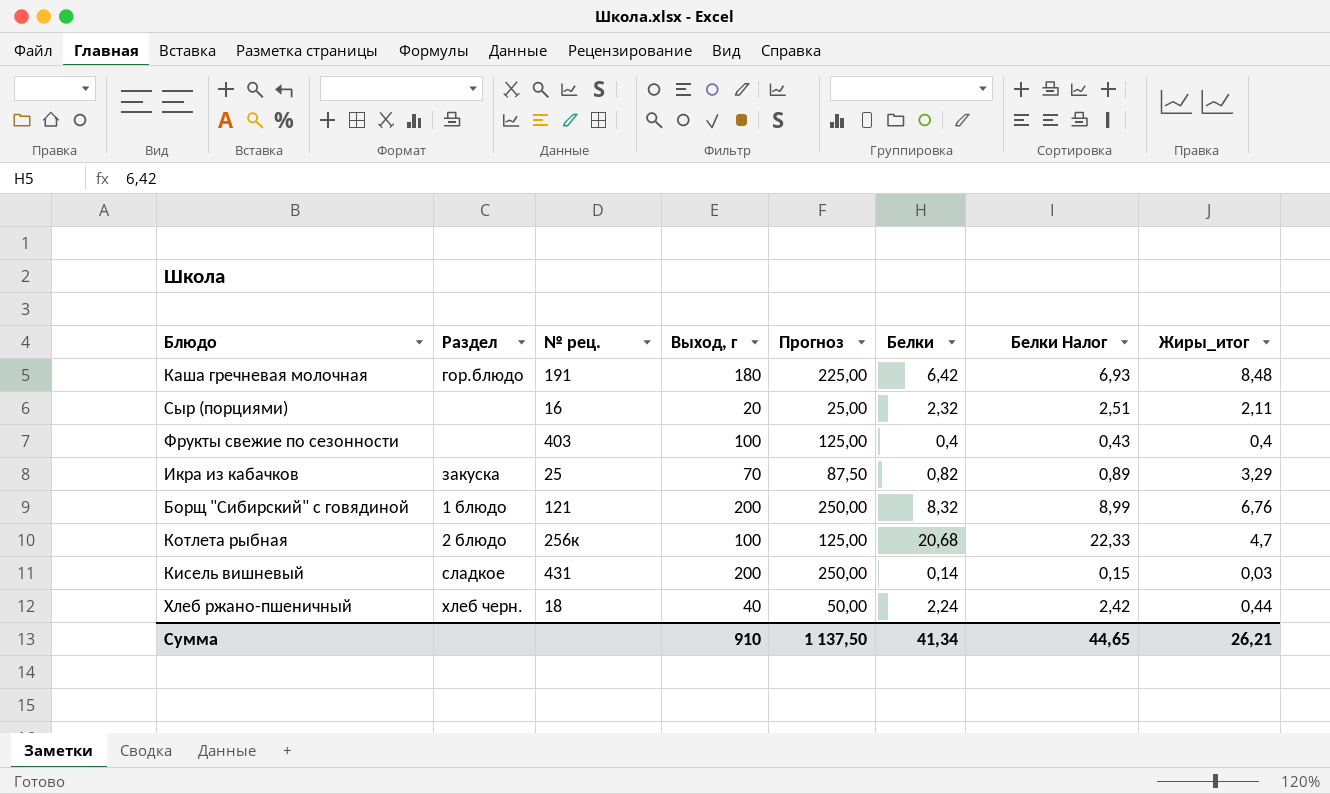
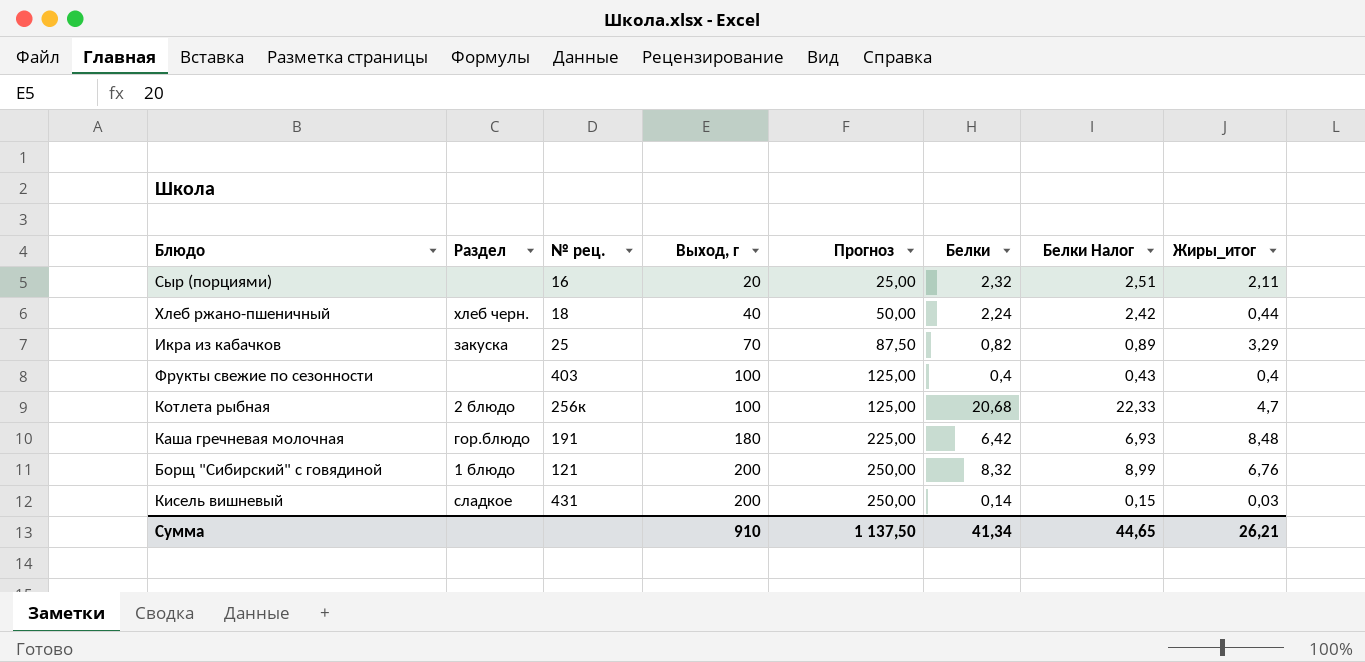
row order: none -> Выход, г ascending

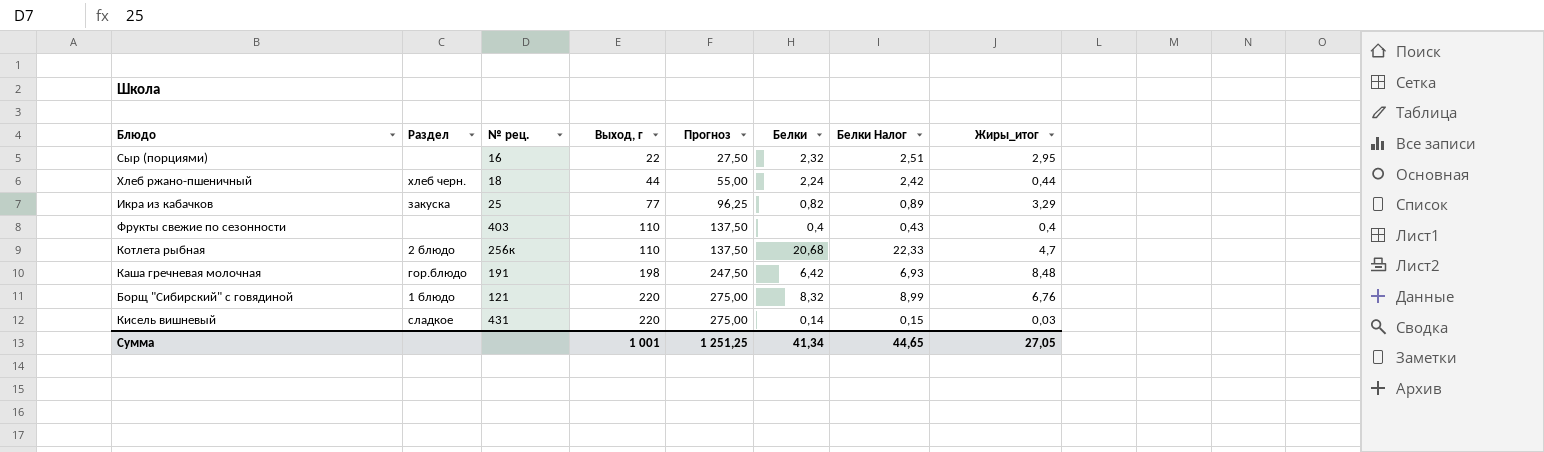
Сыр (порциями) | Выход, г: 20 -> 22
Сыр (порциями) | Прогноз: 25,00 -> 27,50
Сыр (порциями) | Жиры_итог: 2,11 -> 2,95
Хлеб ржано-пшеничный | Выход, г: 40 -> 44
Хлеб ржано-пшеничный | Прогноз: 50,00 -> 55,00
Икра из кабачков | Выход, г: 70 -> 77
Икра из кабачков | Прогноз: 87,50 -> 96,25
Фрукты свежие по сезонности | Выход, г: 100 -> 110
Фрукты свежие по сезонности | Прогноз: 125,00 -> 137,50
Котлета рыбная | Выход, г: 100 -> 110
Котлета рыбная | Прогноз: 125,00 -> 137,50
Каша гречневая молочная | Выход, г: 180 -> 198
Каша гречневая молочная | Прогноз: 225,00 -> 247,50
Борщ "Сибирский" с говядиной | Выход, г: 200 -> 220
Борщ "Сибирский" с говядиной | Прогноз: 250,00 -> 275,00
Кисель вишневый | Выход, г: 200 -> 220
Кисель вишневый | Прогноз: 250,00 -> 275,00
Сумма | Выход, г: 910 -> 1 001
Сумма | Прогноз: 1 137,50 -> 1 251,25
Сумма | Жиры_итог: 26,21 -> 27,05

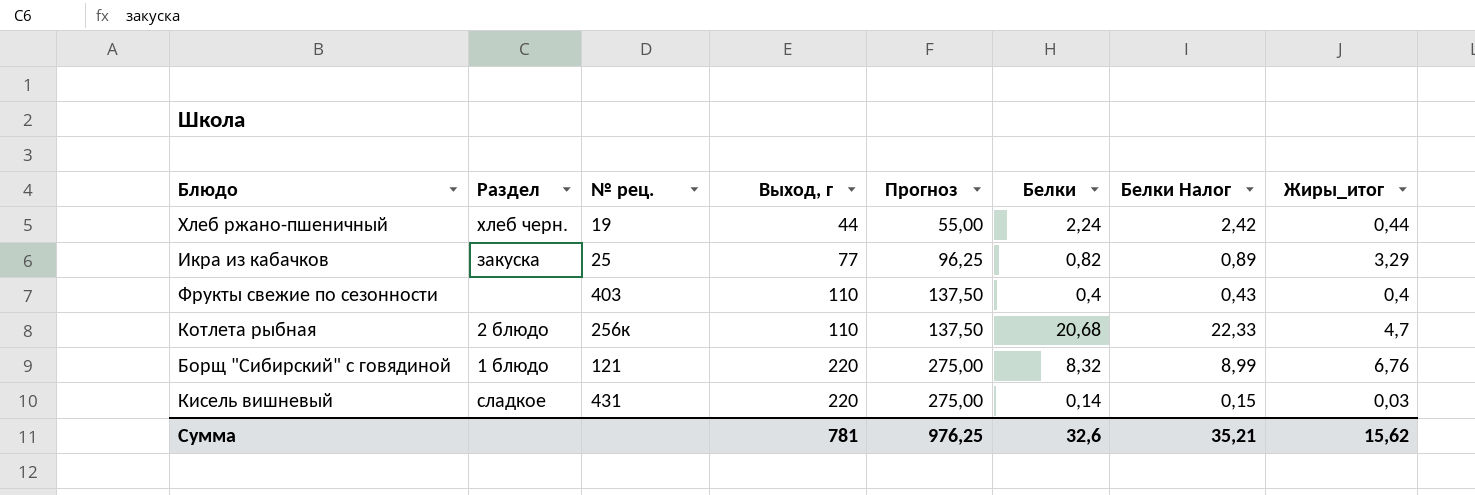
row Сыр (порциями): none | 16 | 22 | 27,50 | 2,32 | 2,51 | 2,95 -> none
row Каша гречневая молочная: гор.блюдо | 191 | 198 | 247,50 | 6,42 | 6,93 | 8,48 -> none
Хлеб ржано-пшеничный | № рец.: 18 -> 19
Сумма | Выход, г: 1 001 -> 781
Сумма | Прогноз: 1 251,25 -> 976,25
Сумма | Белки: 41,34 -> 32,6
Сумма | Белки Налог: 44,65 -> 35,21
Сумма | Жиры_итог: 27,05 -> 15,62

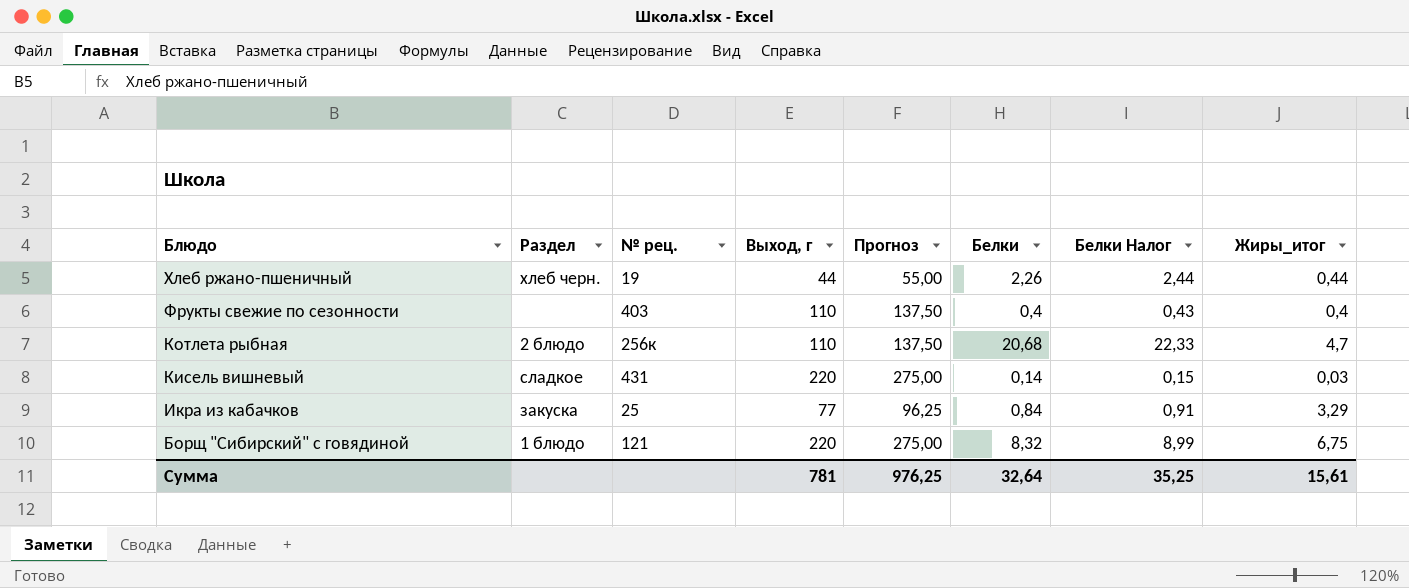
row order: Выход, г ascending -> Блюдо descending
Хлеб ржано-пшеничный | Белки: 2,24 -> 2,26
Хлеб ржано-пшеничный | Белки Налог: 2,42 -> 2,44
Икра из кабачков | Белки: 0,82 -> 0,84
Икра из кабачков | Белки Налог: 0,89 -> 0,91
Борщ "Сибирский" с говядиной | Жиры_итог: 6,76 -> 6,75
Сумма | Белки: 32,6 -> 32,64
Сумма | Белки Налог: 35,21 -> 35,25
Сумма | Жиры_итог: 15,62 -> 15,61

